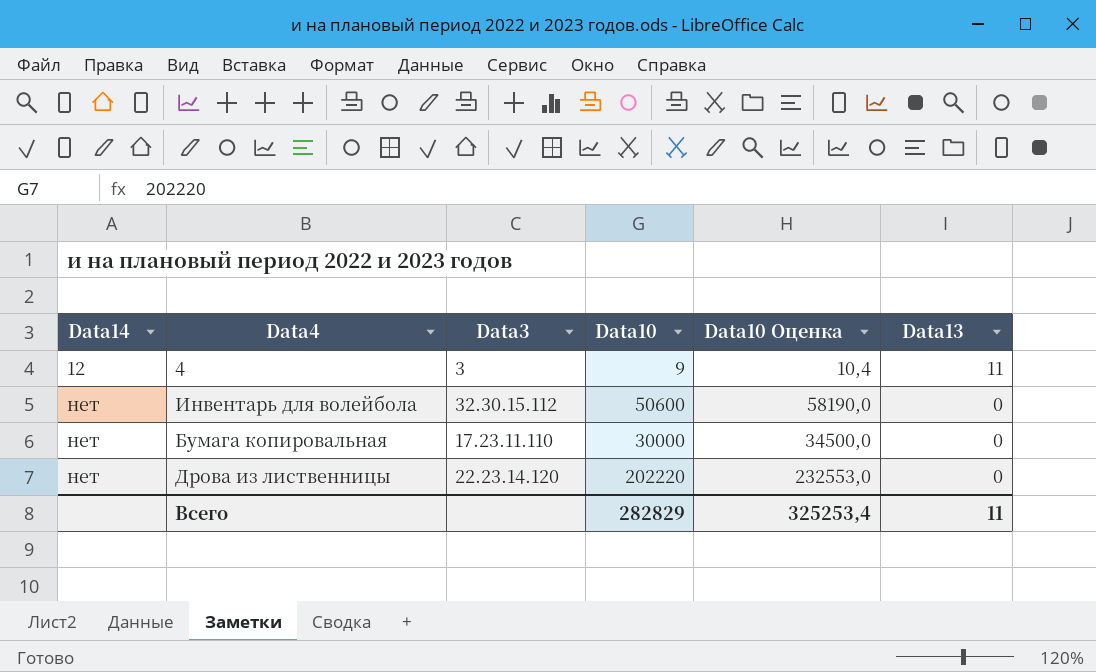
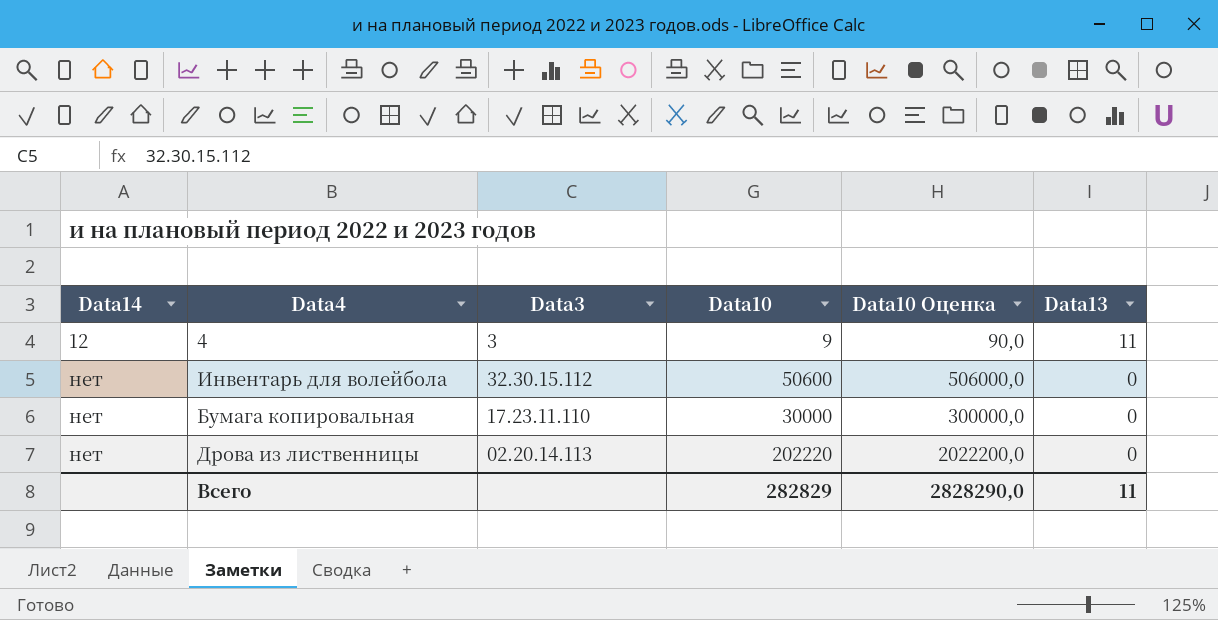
column Data10 Оценка | formula: [Data10] * 1,15 -> [Data10] * 10
Дрова из лиственницы | Data3: 22.23.14.120 -> 02.20.14.113
Всего | Data10 Оценка: 325253,4 -> 2828290,0

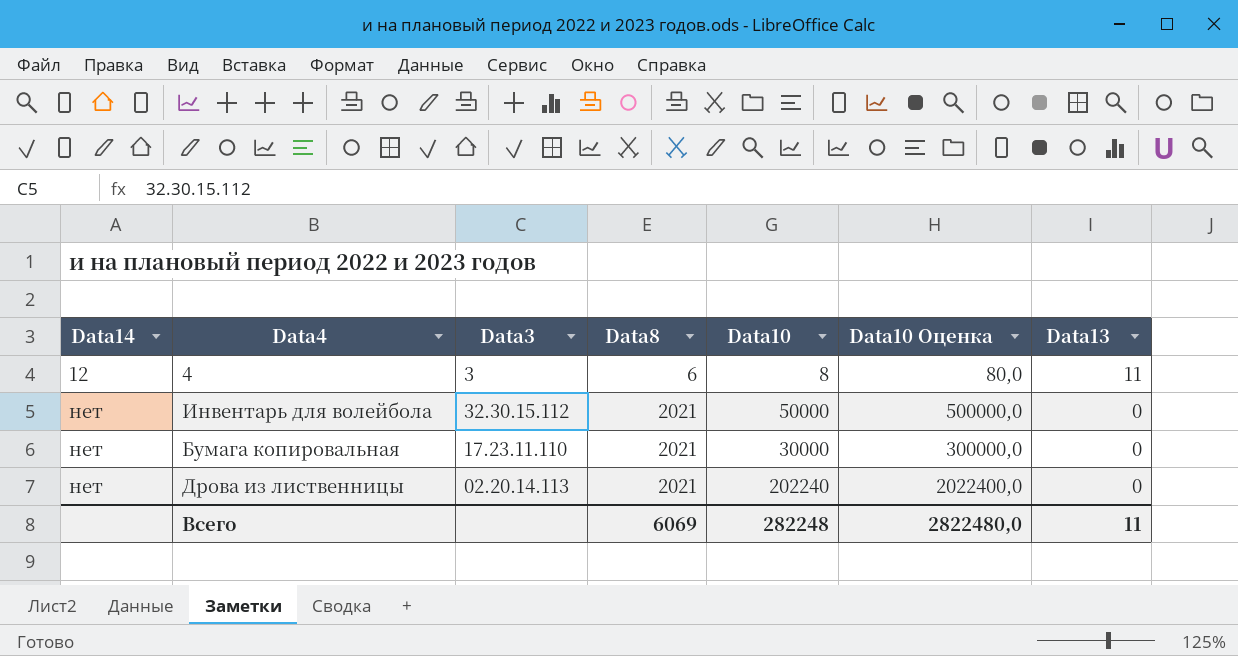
column Data8 | position: none -> 4
4 | Data10: 9 -> 8
4 | Data10 Оценка: 90,0 -> 80,0
Инвентарь для волейбола | Data10: 50600 -> 50000
Инвентарь для волейбола | Data10 Оценка: 506000,0 -> 500000,0
Дрова из лиственницы | Data10: 202220 -> 202240
Дрова из лиственницы | Data10 Оценка: 2022200,0 -> 2022400,0
Всего | Data10: 282829 -> 282248
Всего | Data10 Оценка: 2828290,0 -> 2822480,0

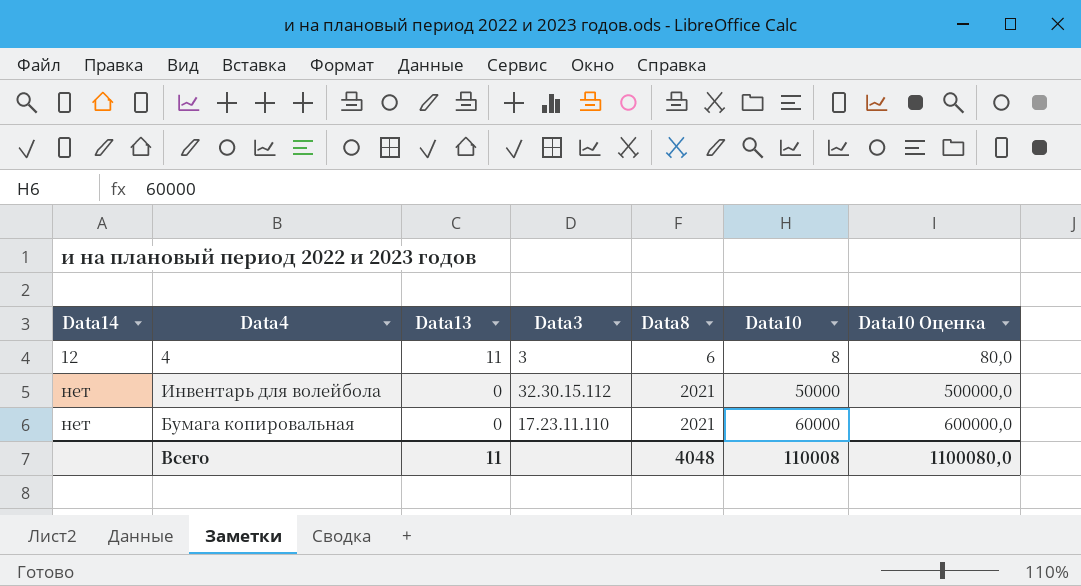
column Data13 | position: 7 -> 3
row Дрова из лиственницы: нет | 02.20.14.113 | 2021 | 202240 | 2022400,0 | 0 -> none
Бумага копировальная | Data10: 30000 -> 60000
Бумага копировальная | Data10 Оценка: 300000,0 -> 600000,0
Всего | Data8: 6069 -> 4048
Всего | Data10: 282248 -> 110008
Всего | Data10 Оценка: 2822480,0 -> 1100080,0

